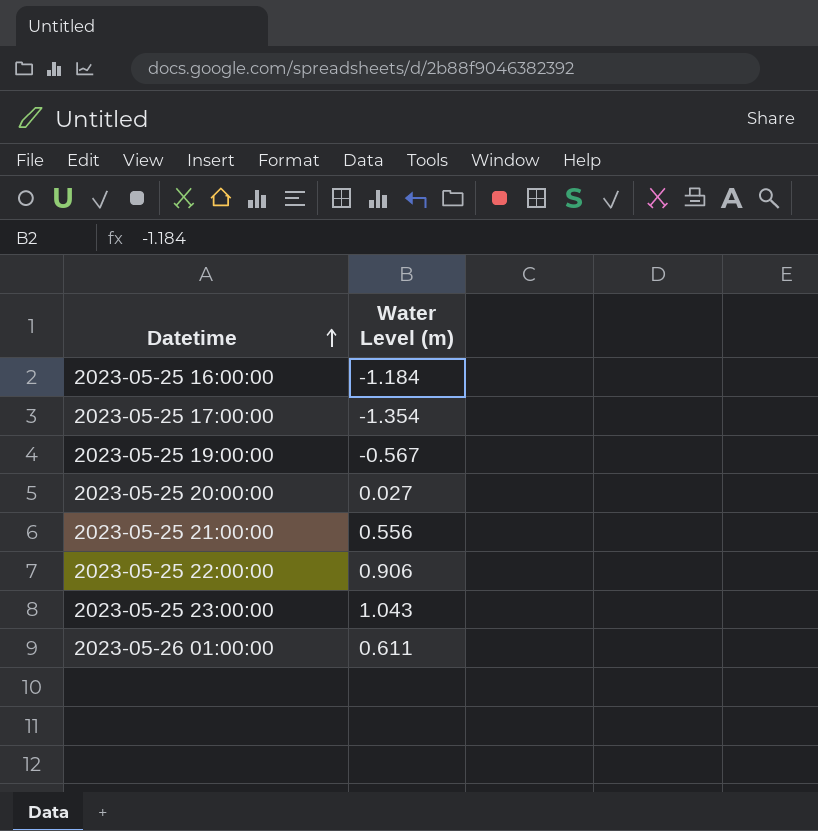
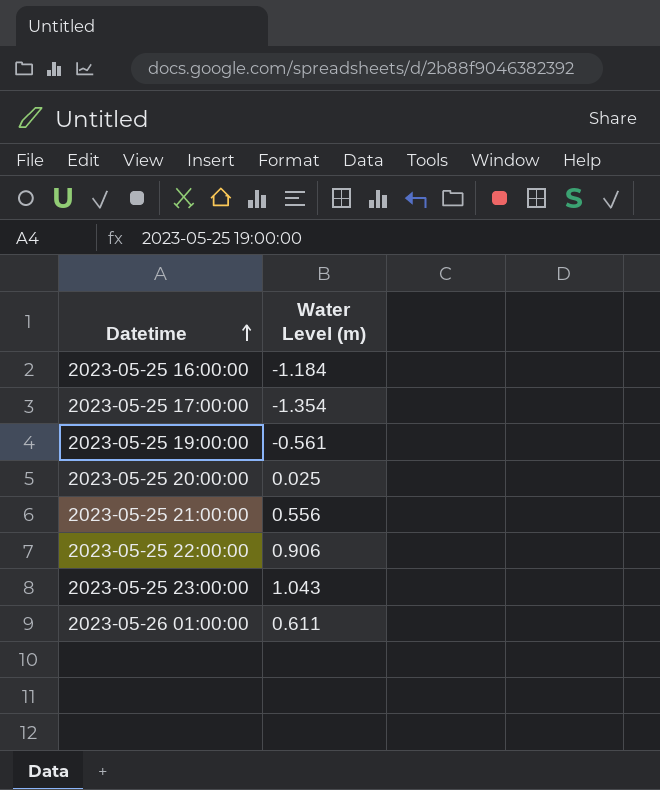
2023-05-25 19:00:00 | Water Level (m): -0.567 -> -0.561
2023-05-25 20:00:00 | Water Level (m): 0.027 -> 0.025

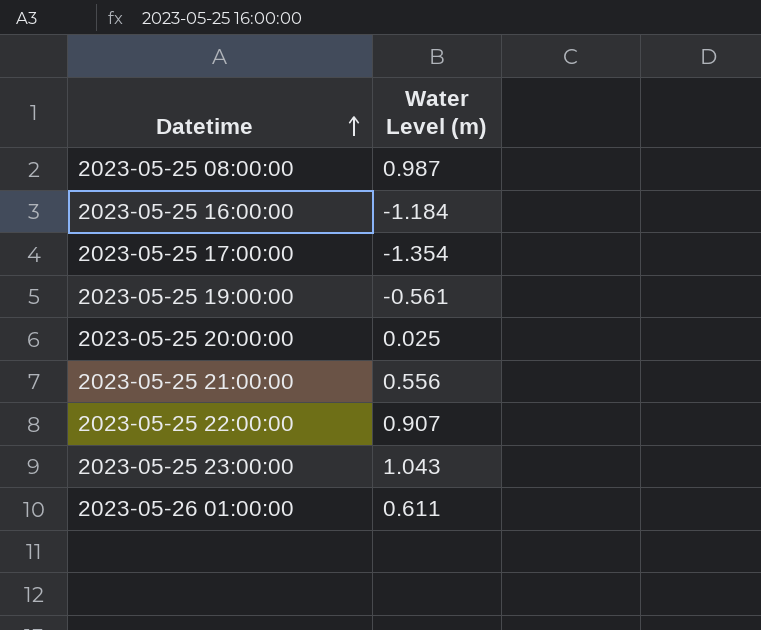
row 2023-05-25 08:00:00: none -> 0.987
2023-05-25 22:00:00 | Water Level (m): 0.906 -> 0.907

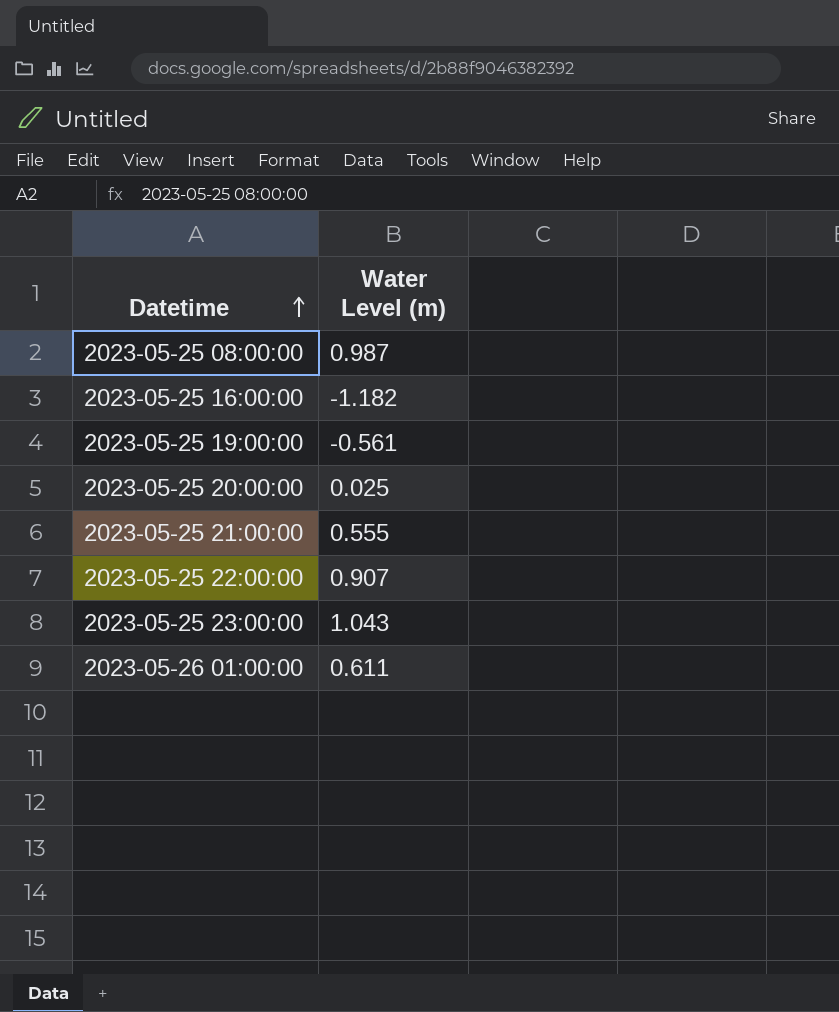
row 2023-05-25 17:00:00: -1.354 -> none
2023-05-25 16:00:00 | Water Level (m): -1.184 -> -1.182
2023-05-25 21:00:00 | Water Level (m): 0.556 -> 0.555

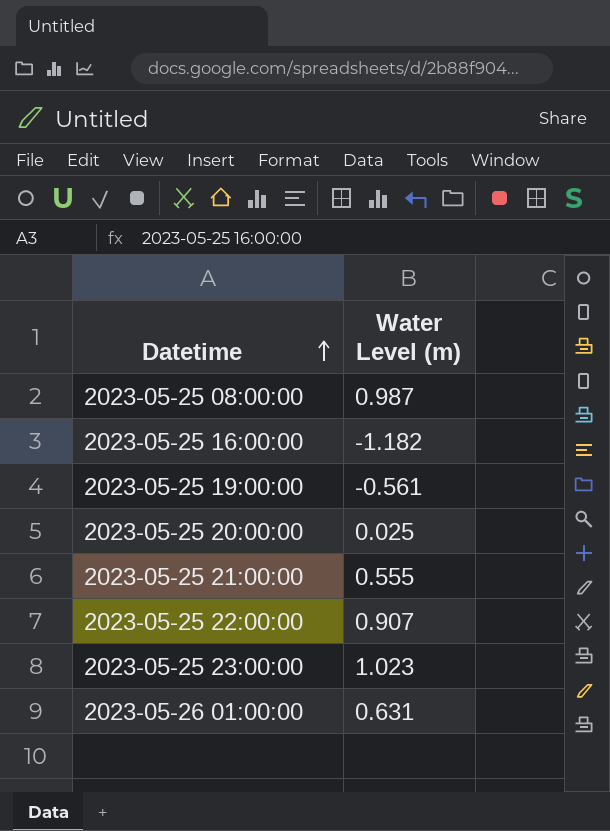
2023-05-25 23:00:00 | Water Level (m): 1.043 -> 1.023
2023-05-26 01:00:00 | Water Level (m): 0.611 -> 0.631

